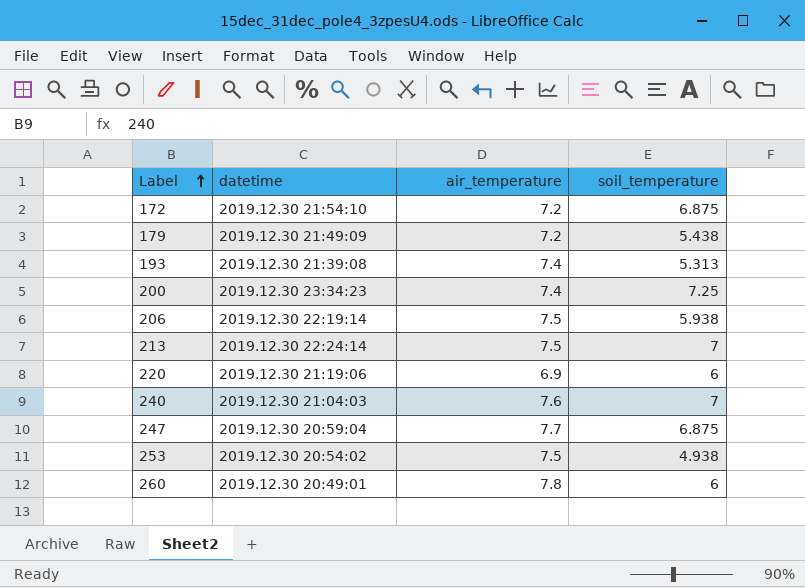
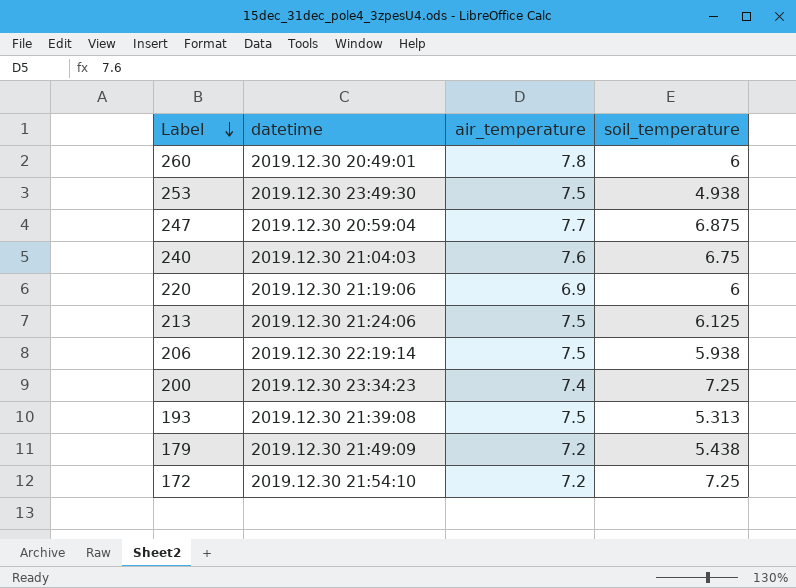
row order: Label ascending -> Label descending
253 | datetime: 2019.12.30 20:54:02 -> 2019.12.30 23:49:30
240 | soil_temperature: 7 -> 6.75
213 | datetime: 2019.12.30 22:24:14 -> 2019.12.30 21:24:06
213 | soil_temperature: 7 -> 6.125
193 | air_temperature: 7.4 -> 7.5
172 | soil_temperature: 6.875 -> 7.25

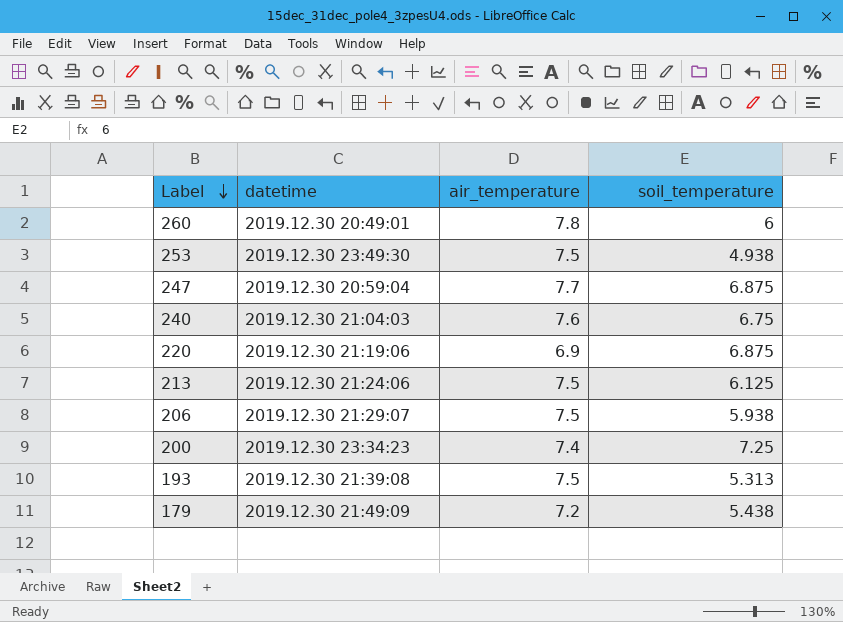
row 172: 2019.12.30 21:54:10 | 7.2 | 7.25 -> none
220 | soil_temperature: 6 -> 6.875
206 | datetime: 2019.12.30 22:19:14 -> 2019.12.30 21:29:07

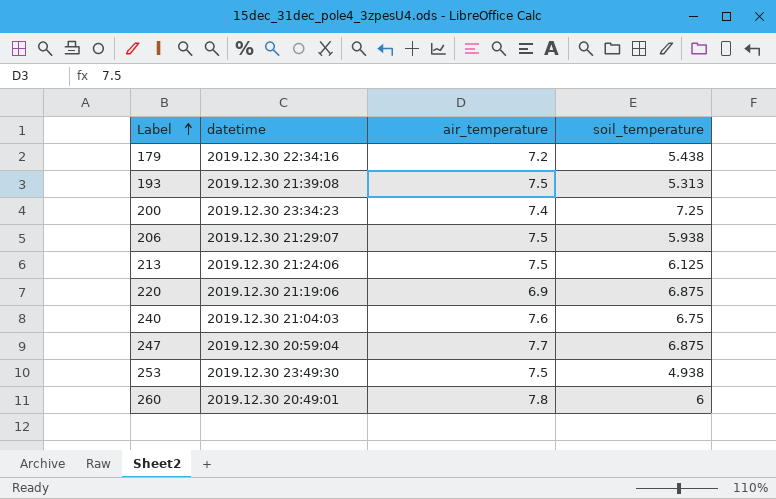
row order: Label descending -> Label ascending
179 | datetime: 2019.12.30 21:49:09 -> 2019.12.30 22:34:16

